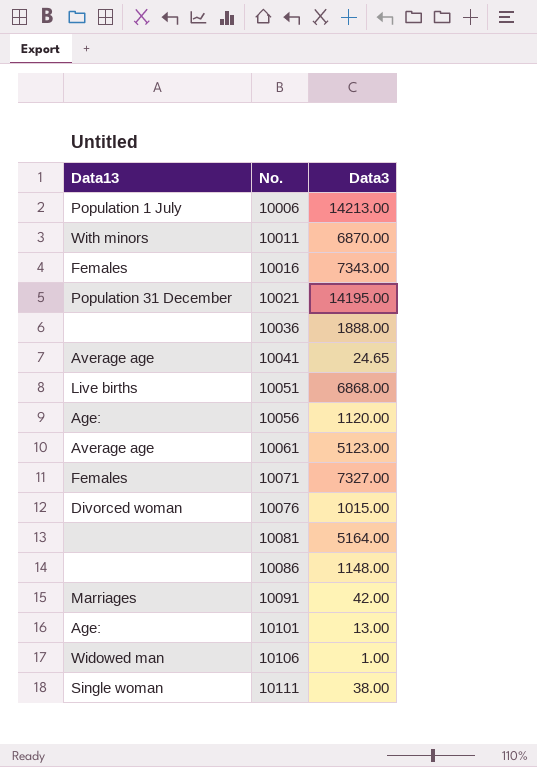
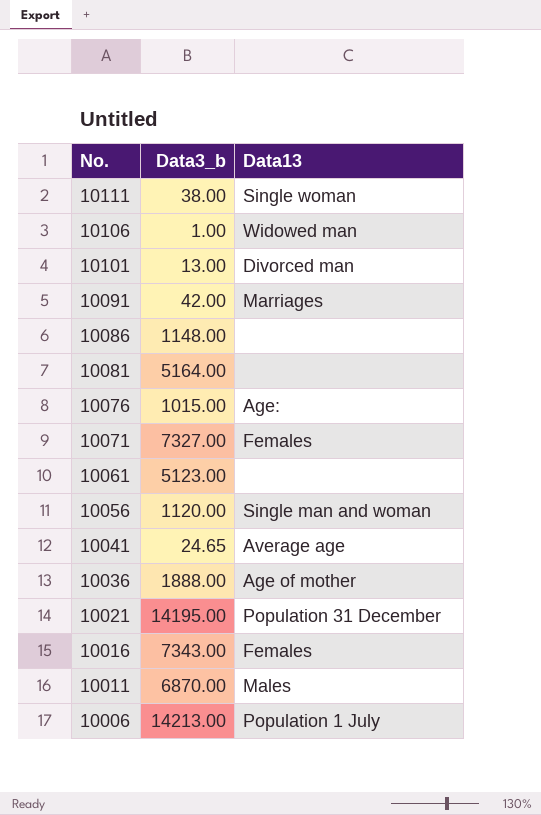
row order: No. ascending -> No. descending
column name: Data3 -> Data3_b
column Data13 | position: 1 -> 3
row 10051: Live births | 6868.00 -> none
10101 | Data13: Age: -> Divorced man
10076 | Data13: Divorced woman -> Age:
10061 | Data13: Average age -> none
10056 | Data13: Age: -> Single man and woman
10036 | Data13: none -> Age of mother
10011 | Data13: With minors -> Males

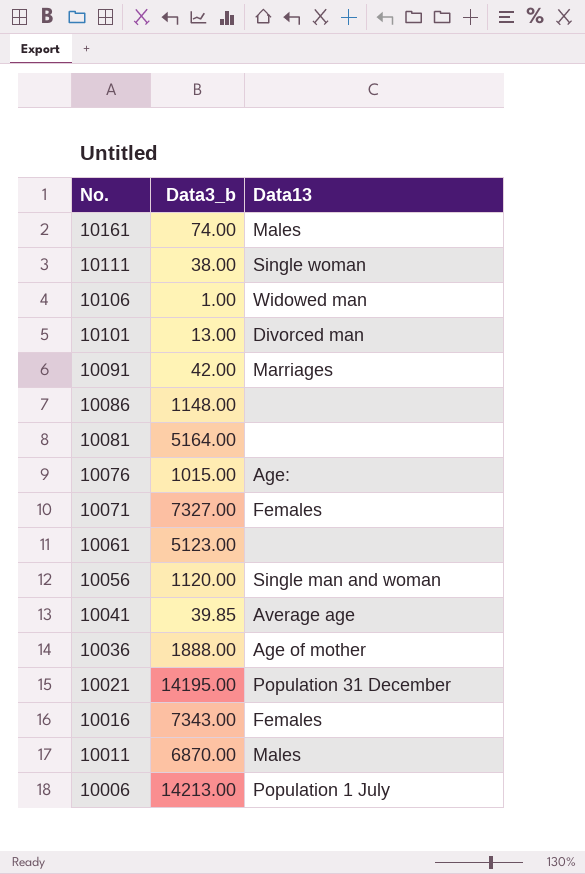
row 10161: none -> 74.00 | Males
10041 | Data3_b: 24.65 -> 39.85

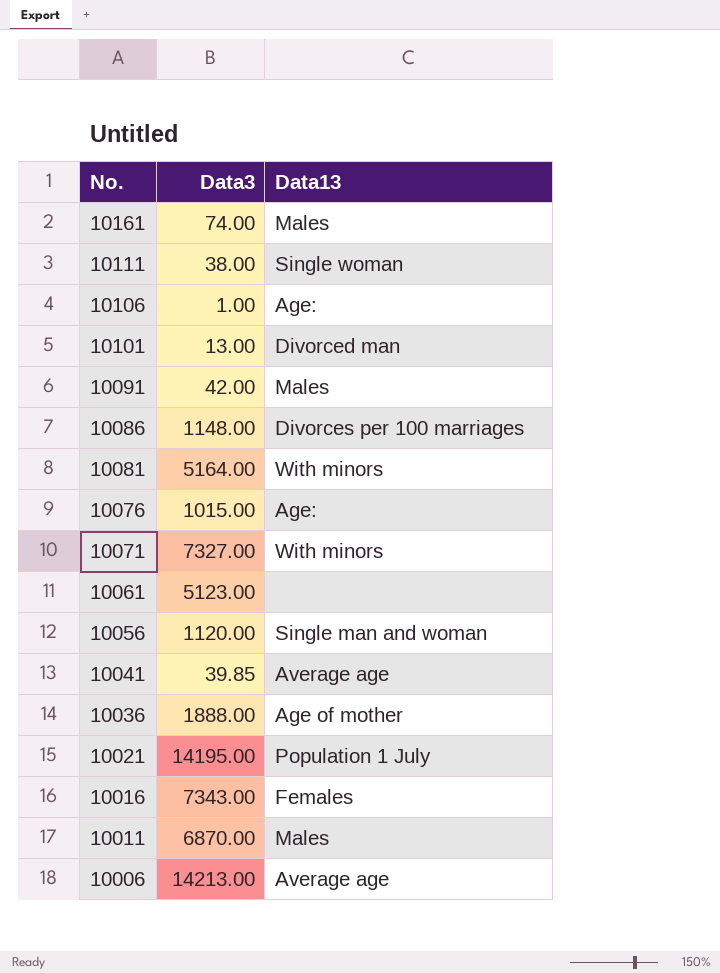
column name: Data3_b -> Data3
10106 | Data13: Widowed man -> Age:
10091 | Data13: Marriages -> Males
10086 | Data13: none -> Divorces per 100 marriages
10081 | Data13: none -> With minors
10071 | Data13: Females -> With minors
10021 | Data13: Population 31 December -> Population 1 July
10006 | Data13: Population 1 July -> Average age

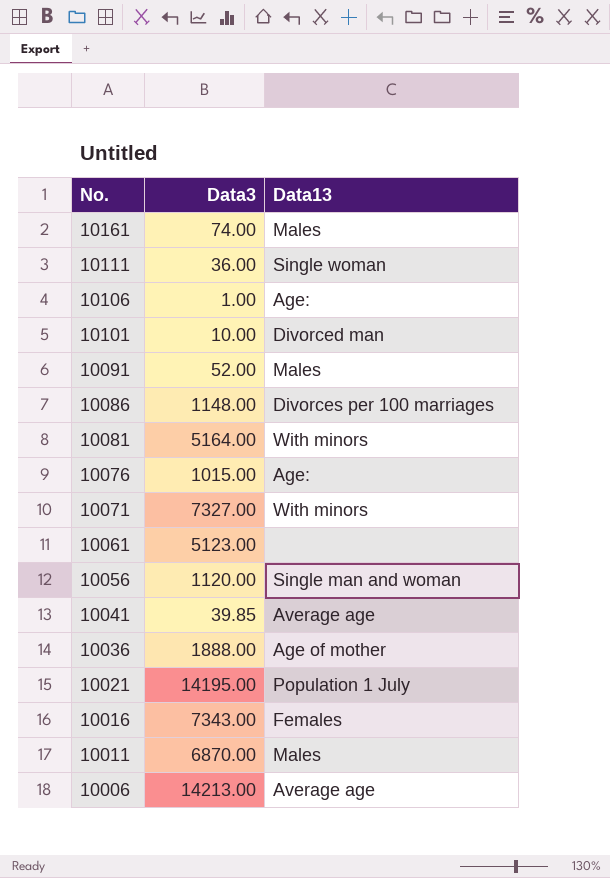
10111 | Data3: 38.00 -> 36.00
10101 | Data3: 13.00 -> 10.00
10091 | Data3: 42.00 -> 52.00

